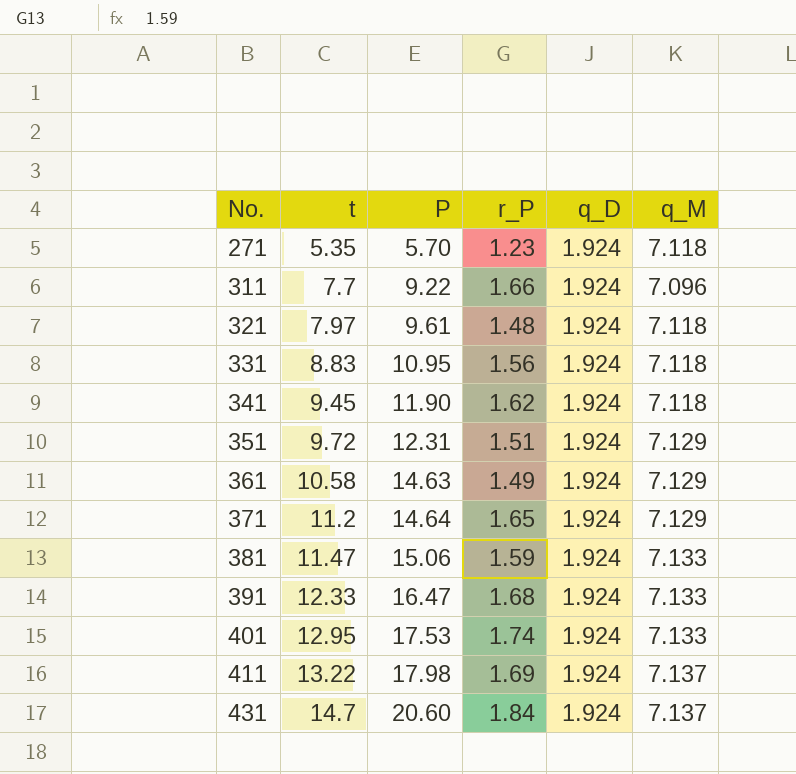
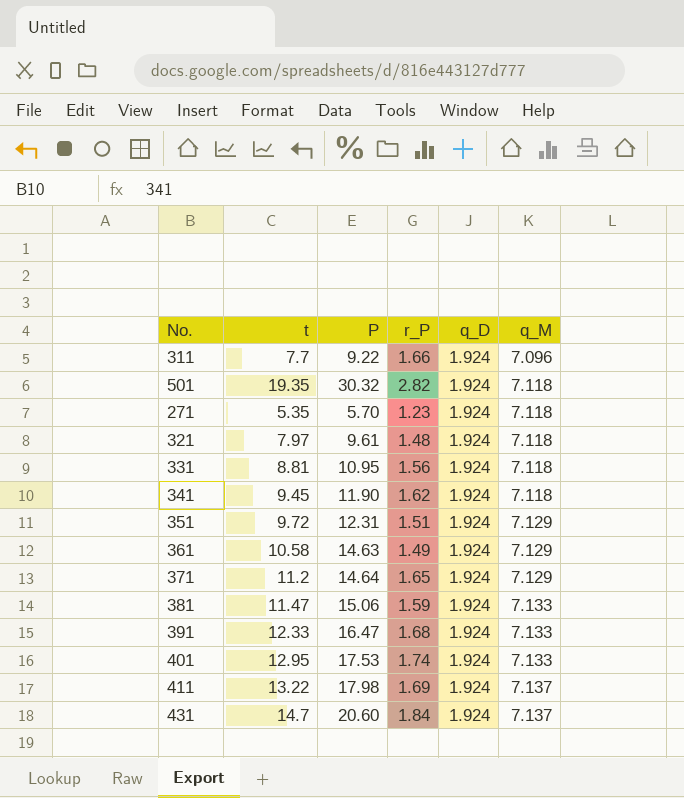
row order: No. ascending -> q_M ascending
row 501: none -> 19.35 | 30.32 | 2.82 | 1.924 | 7.118
331 | t: 8.83 -> 8.81

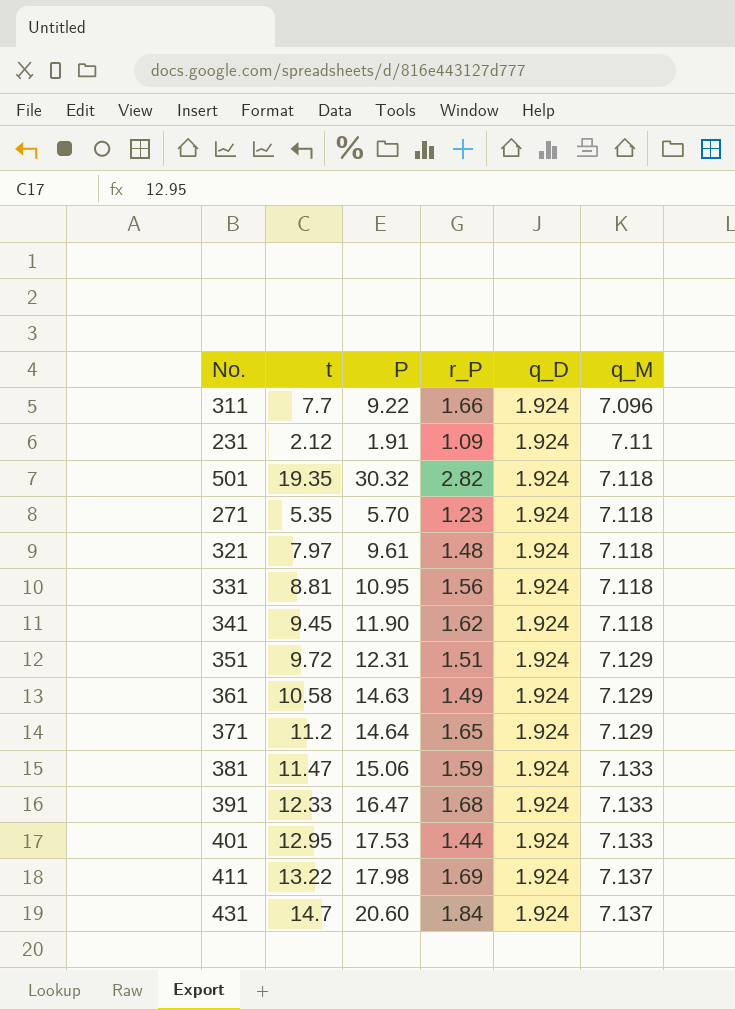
row 231: none -> 2.12 | 1.91 | 1.09 | 1.924 | 7.11
401 | r_P: 1.74 -> 1.44

